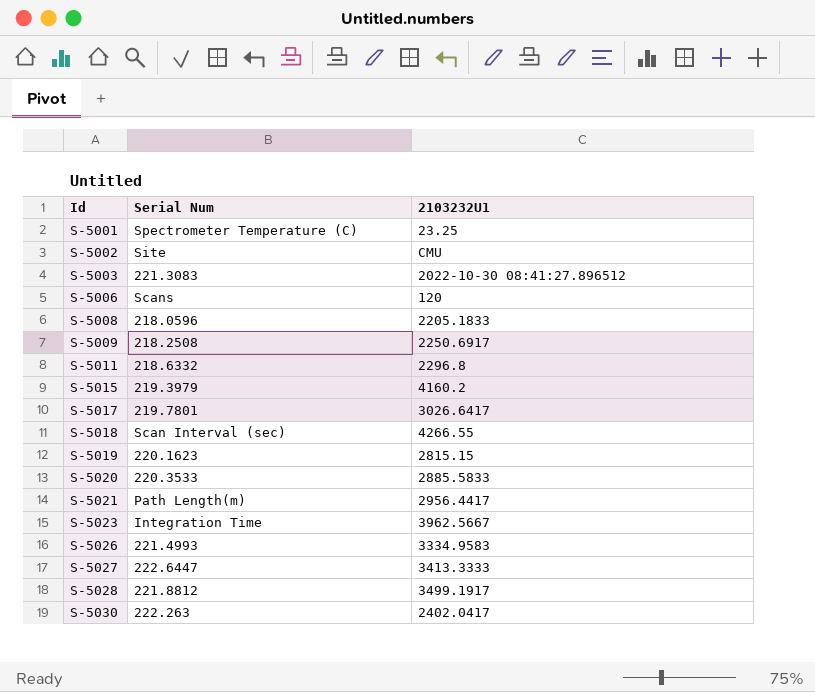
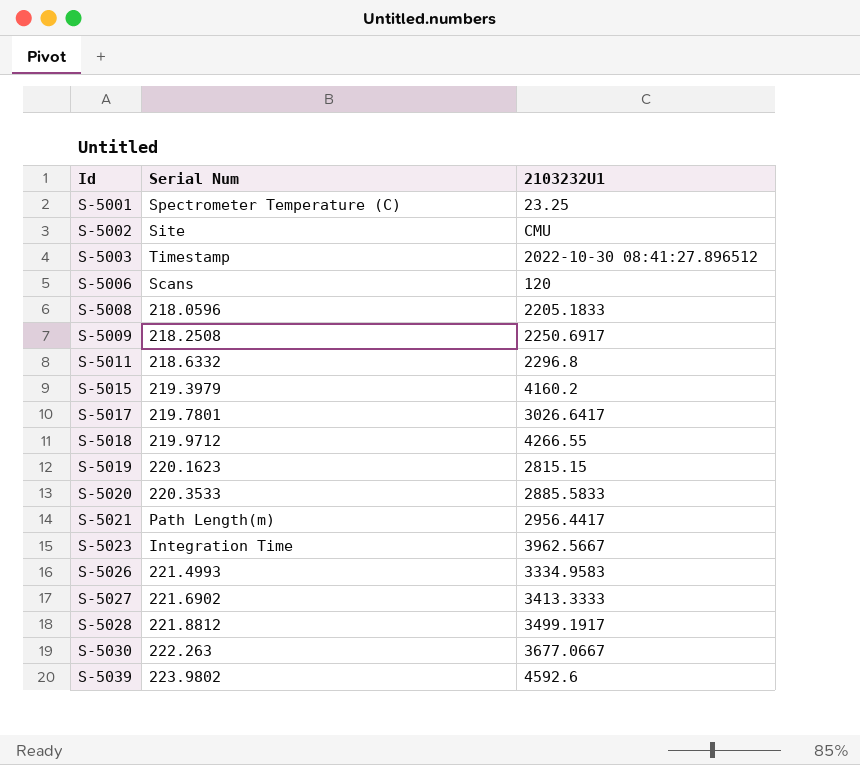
S-5003 | Serial Num: 221.3083 -> Timestamp
S-5018 | Serial Num: Scan Interval (sec) -> 219.9712
S-5027 | Serial Num: 222.6447 -> 221.6902
S-5030 | 2103232U1: 2402.0417 -> 3677.0667
row S-5039: none -> 223.9802 | 4592.6

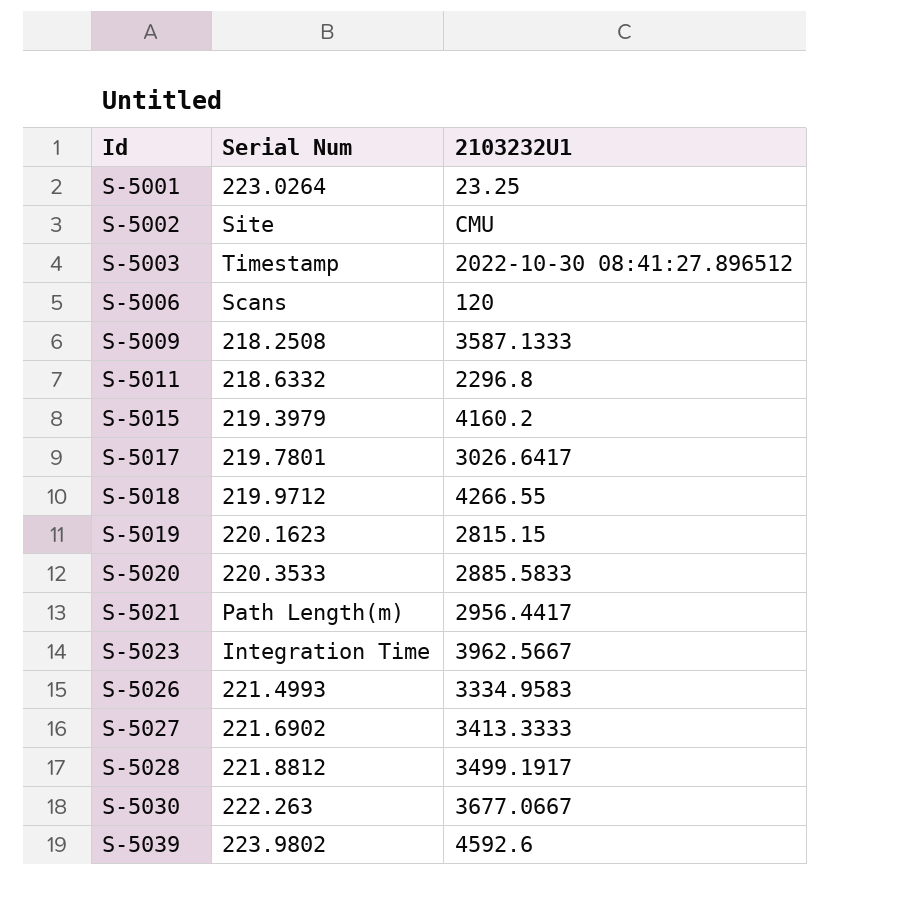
row S-5008: 218.0596 | 2205.1833 -> none
S-5001 | Serial Num: Spectrometer Temperature (C) -> 223.0264
S-5009 | 2103232U1: 2250.6917 -> 3587.1333

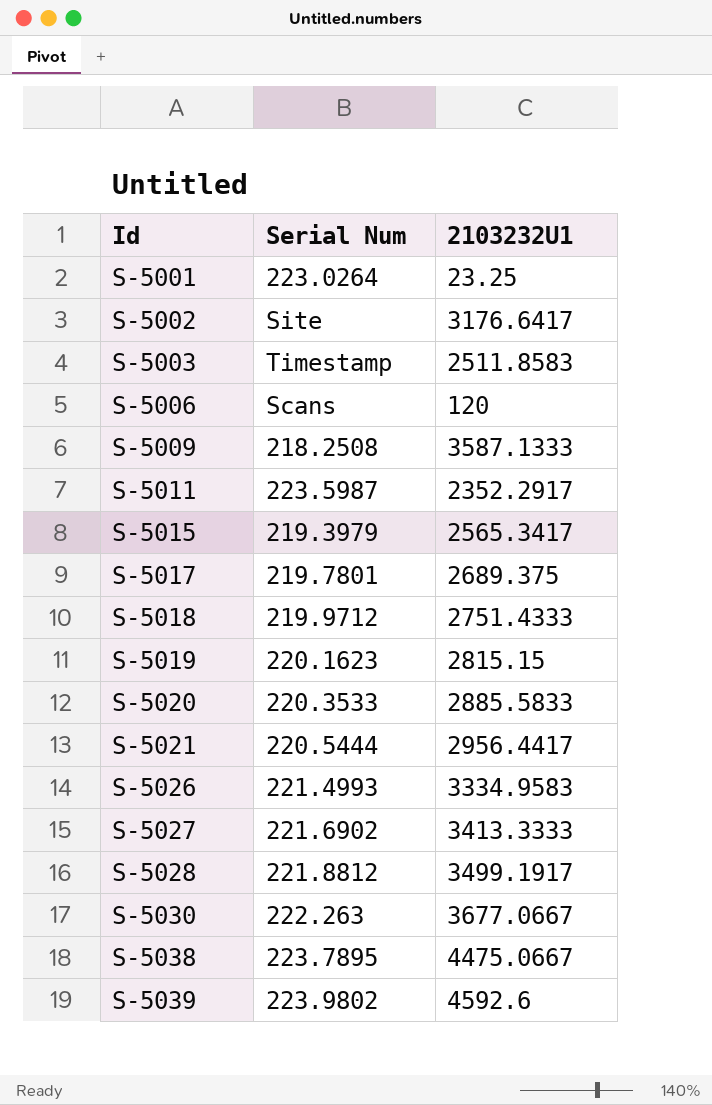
row S-5023: Integration Time | 3962.5667 -> none
S-5002 | 2103232U1: CMU -> 3176.6417
S-5003 | 2103232U1: 2022-10-30 08:41:27.896512 -> 2511.8583
S-5011 | Serial Num: 218.6332 -> 223.5987
S-5011 | 2103232U1: 2296.8 -> 2352.2917
S-5015 | 2103232U1: 4160.2 -> 2565.3417
S-5017 | 2103232U1: 3026.6417 -> 2689.375
S-5018 | 2103232U1: 4266.55 -> 2751.4333
S-5021 | Serial Num: Path Length(m) -> 220.5444
row S-5038: none -> 223.7895 | 4475.0667

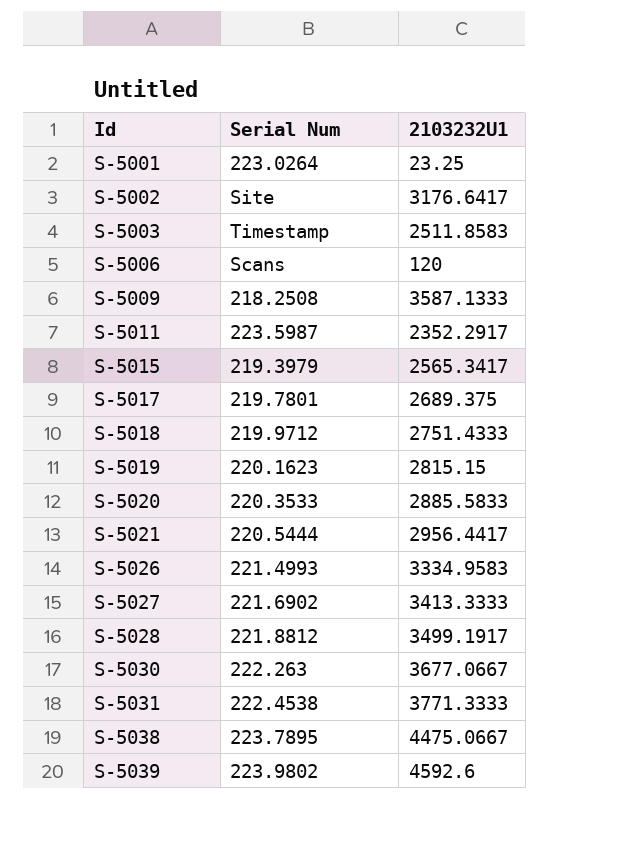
row S-5031: none -> 222.4538 | 3771.3333

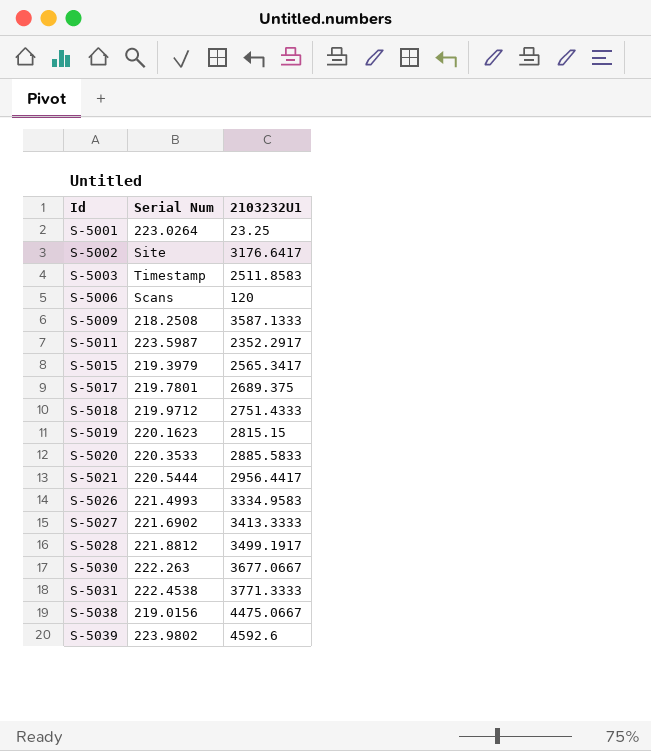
S-5038 | Serial Num: 223.7895 -> 219.0156

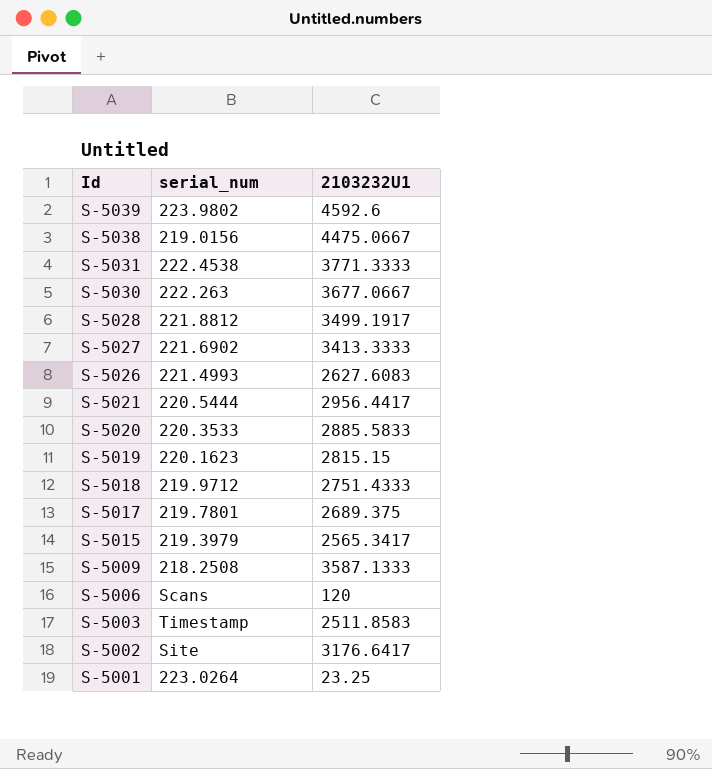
row order: Id ascending -> Id descending
column name: Serial Num -> serial_num
row S-5011: 223.5987 | 2352.2917 -> none
S-5026 | 2103232U1: 3334.9583 -> 2627.6083

